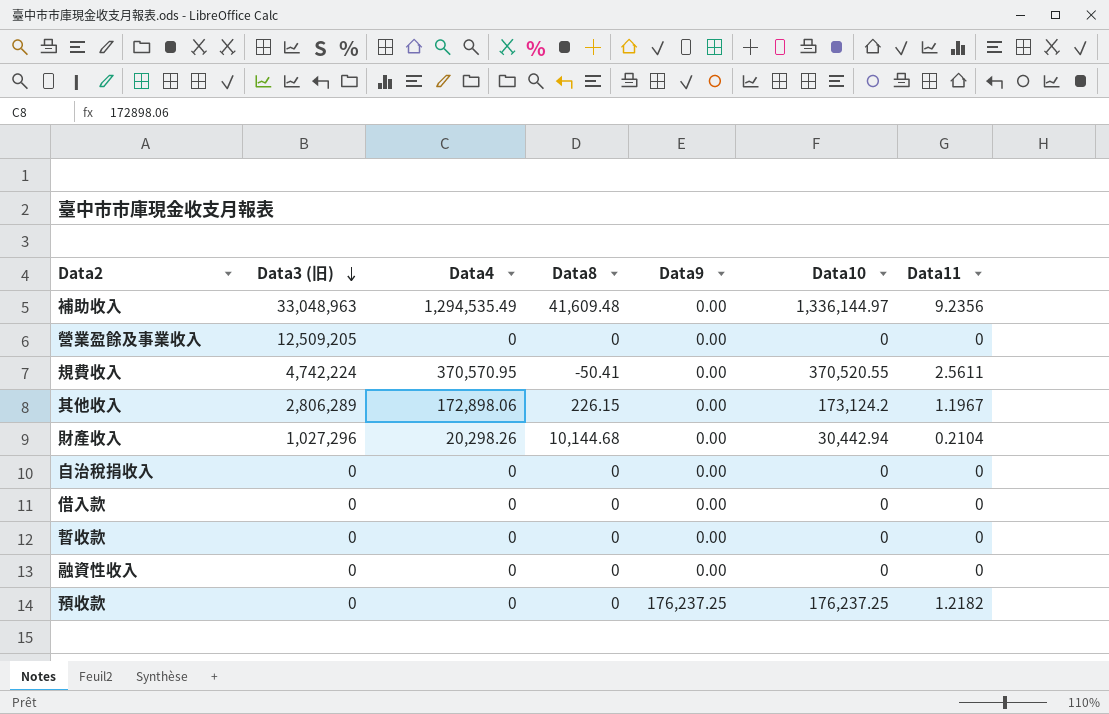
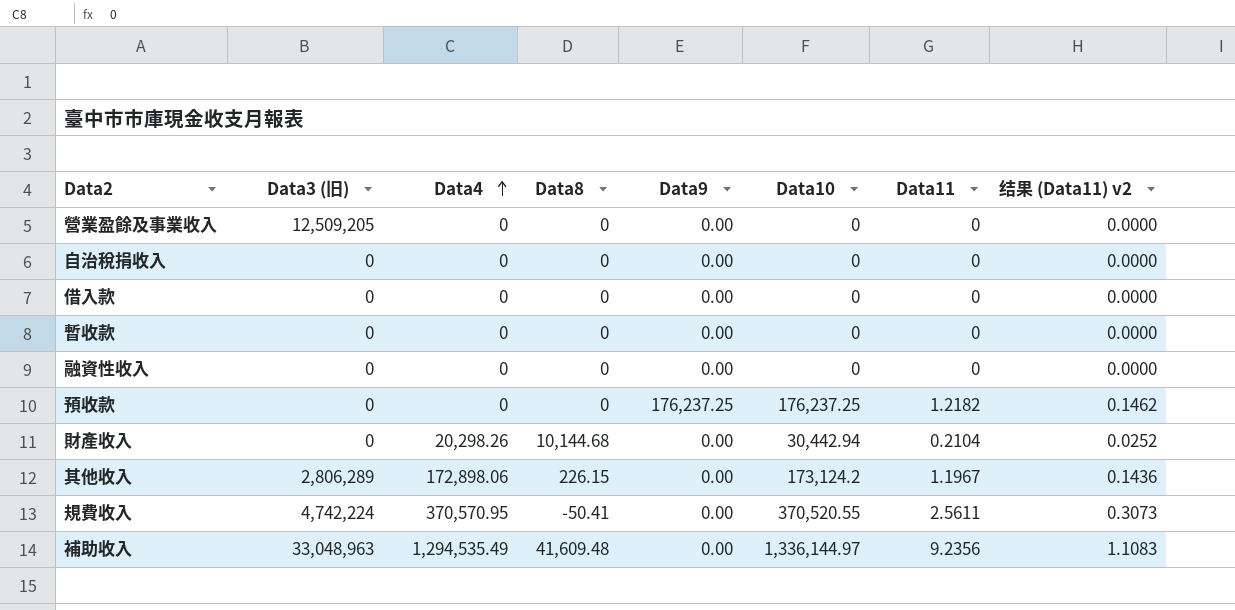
row order: Data3 (旧) descending -> Data4 ascending
column 结果 (Data11) v2 | formula: none -> [Data11] * 0.12
財產收入 | Data3 (旧): 1,027,296 -> 0

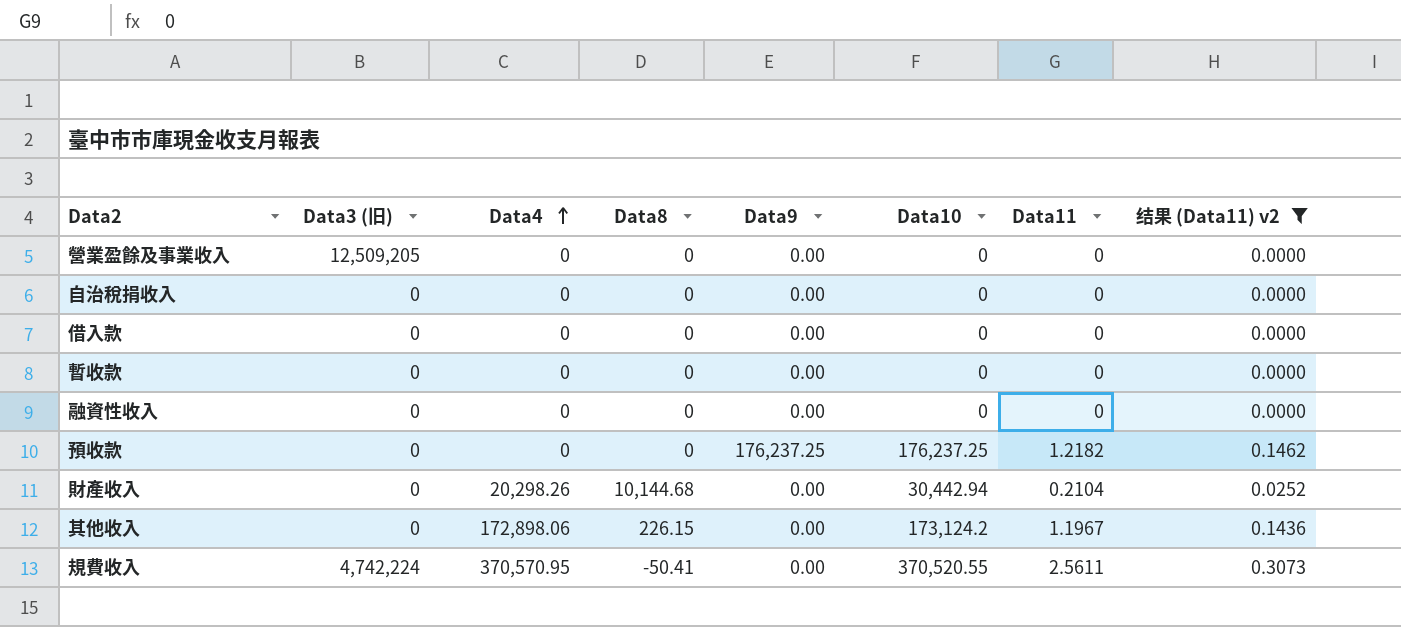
filter: none -> 结果 (Data11) v2 != 1.1083
其他收入 | Data3 (旧): 2,806,289 -> 0

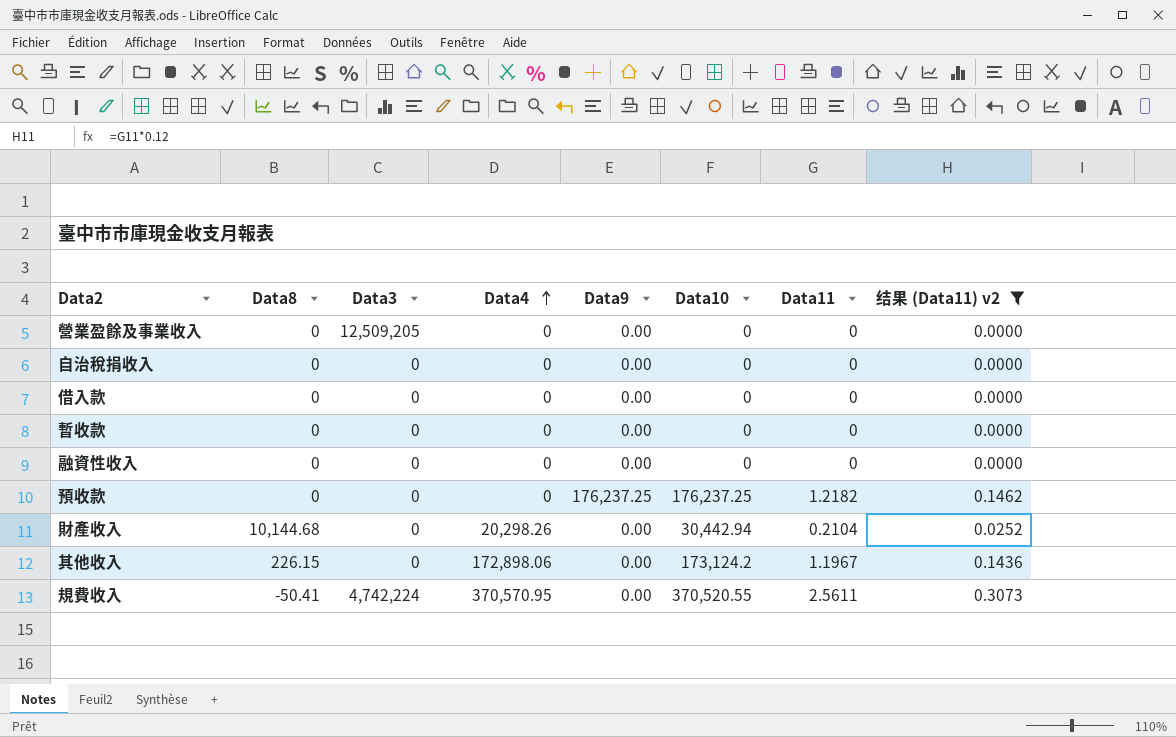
column Data8 | position: 4 -> 2
column name: Data3 (旧) -> Data3

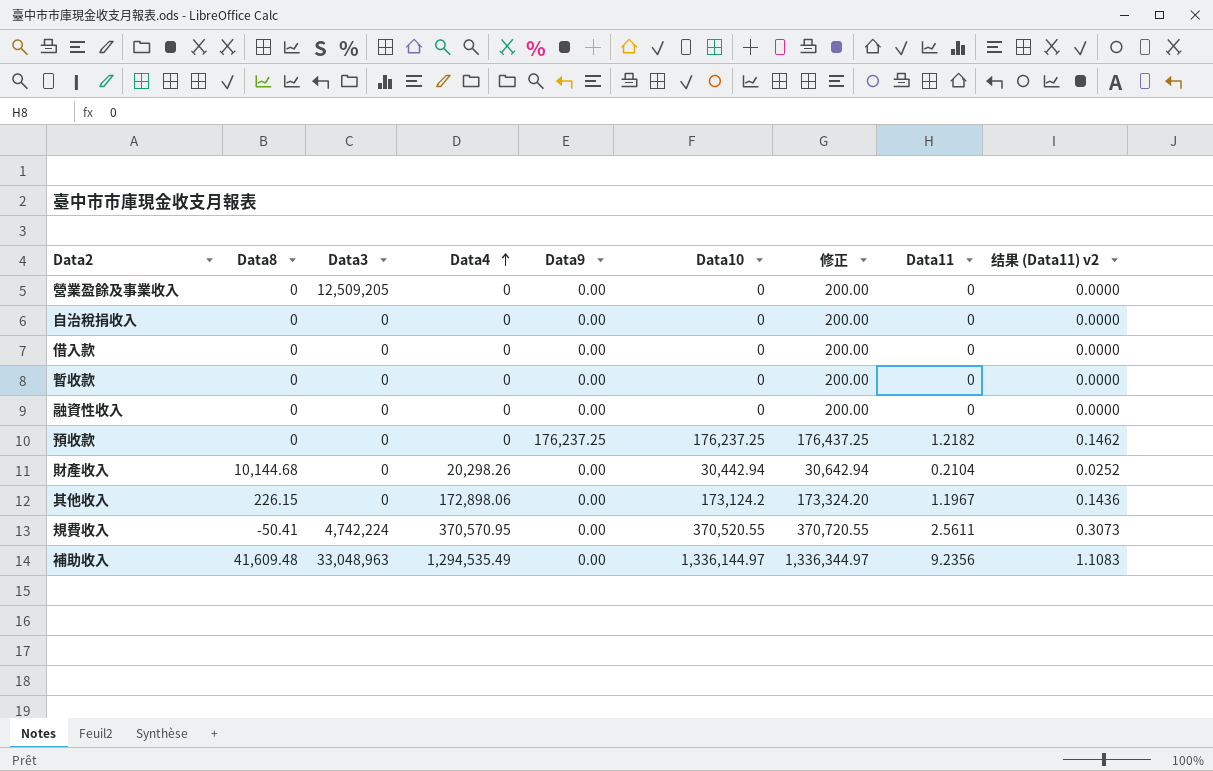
filter: 结果 (Data11) v2 != 1.1083 -> none
column 修正 | formula: none -> [Data10] + 200

